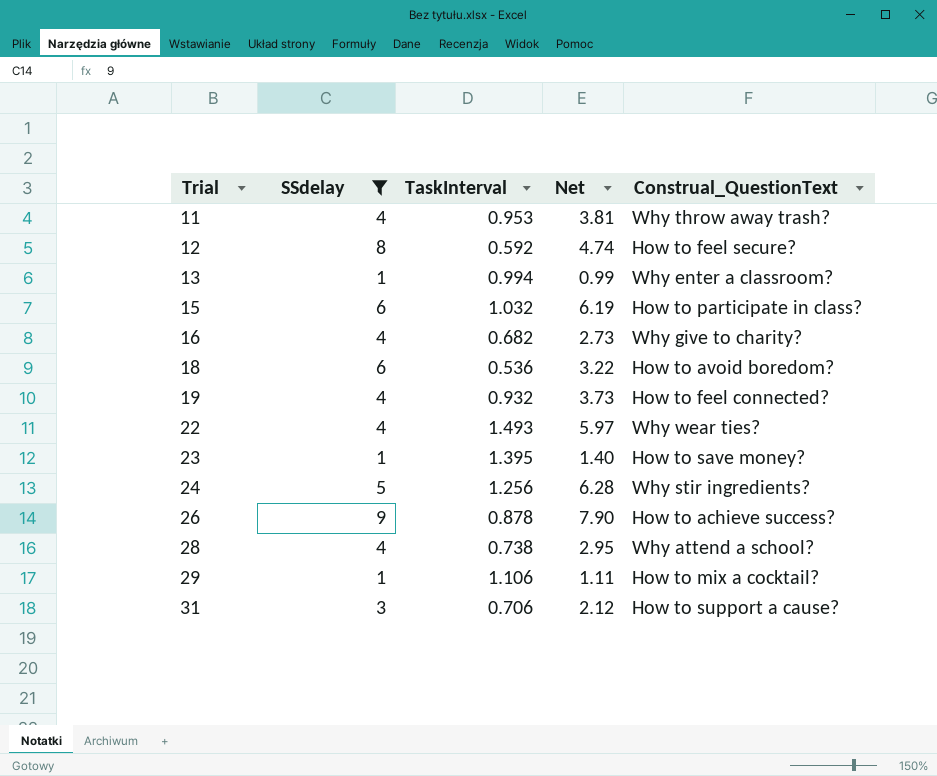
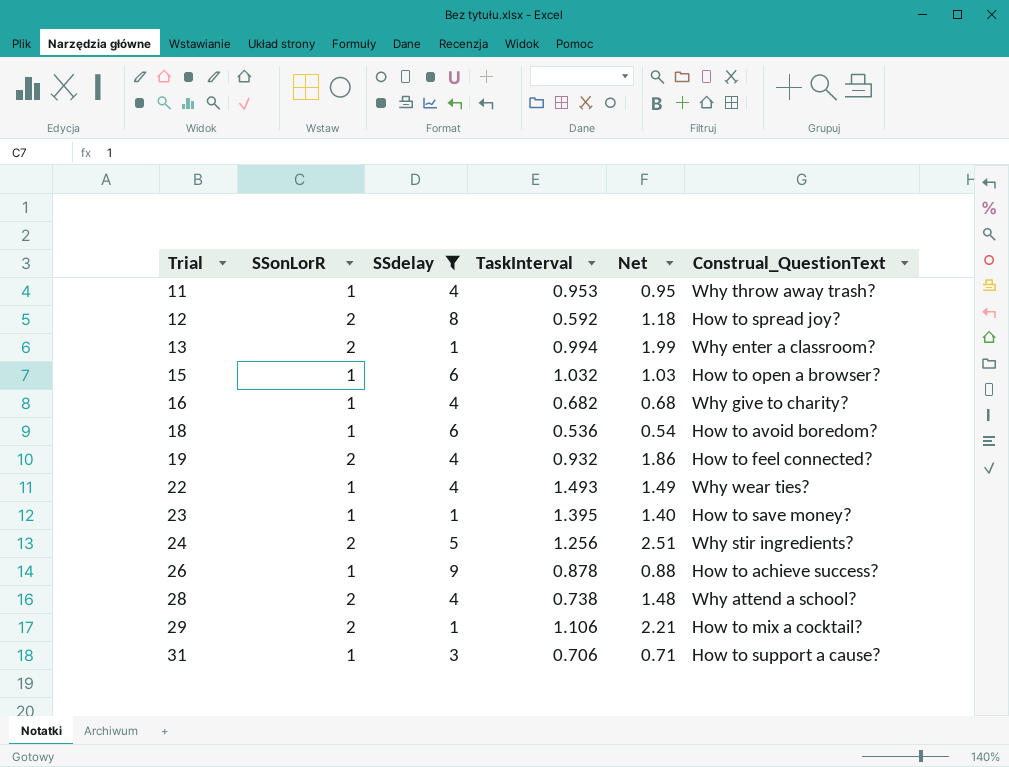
column SSonLorR | position: none -> 2
column Net | formula: [SSdelay] * [TaskInterval] -> [SSonLorR] * [TaskInterval]
12 | Construal_QuestionText: How to feel secure? -> How to spread joy?
15 | Construal_QuestionText: How to participate in class? -> How to open a browser?

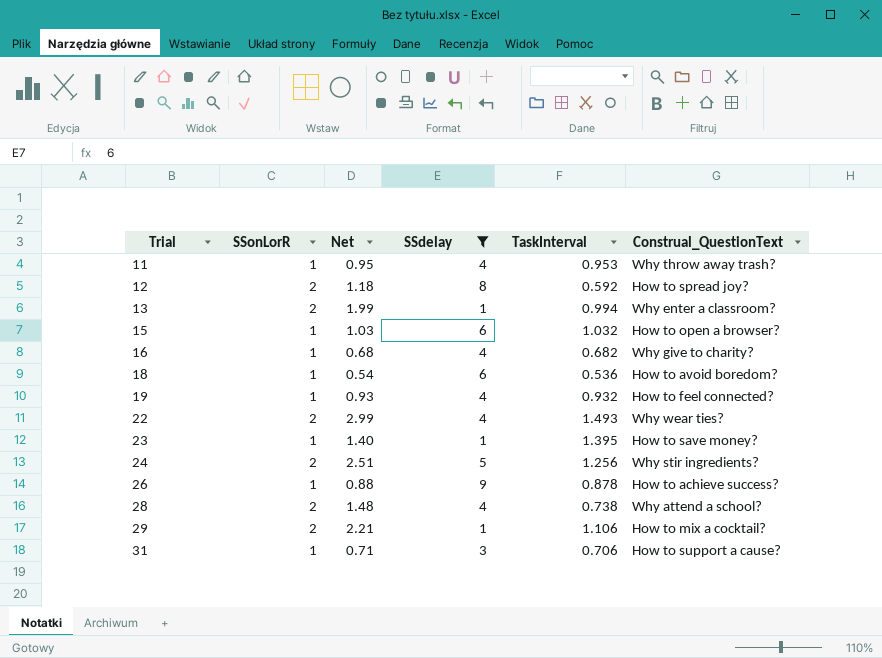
column Net | position: 5 -> 3
19 | SSonLorR: 2 -> 1
19 | Net: 1.86 -> 0.93
22 | SSonLorR: 1 -> 2
22 | Net: 1.49 -> 2.99

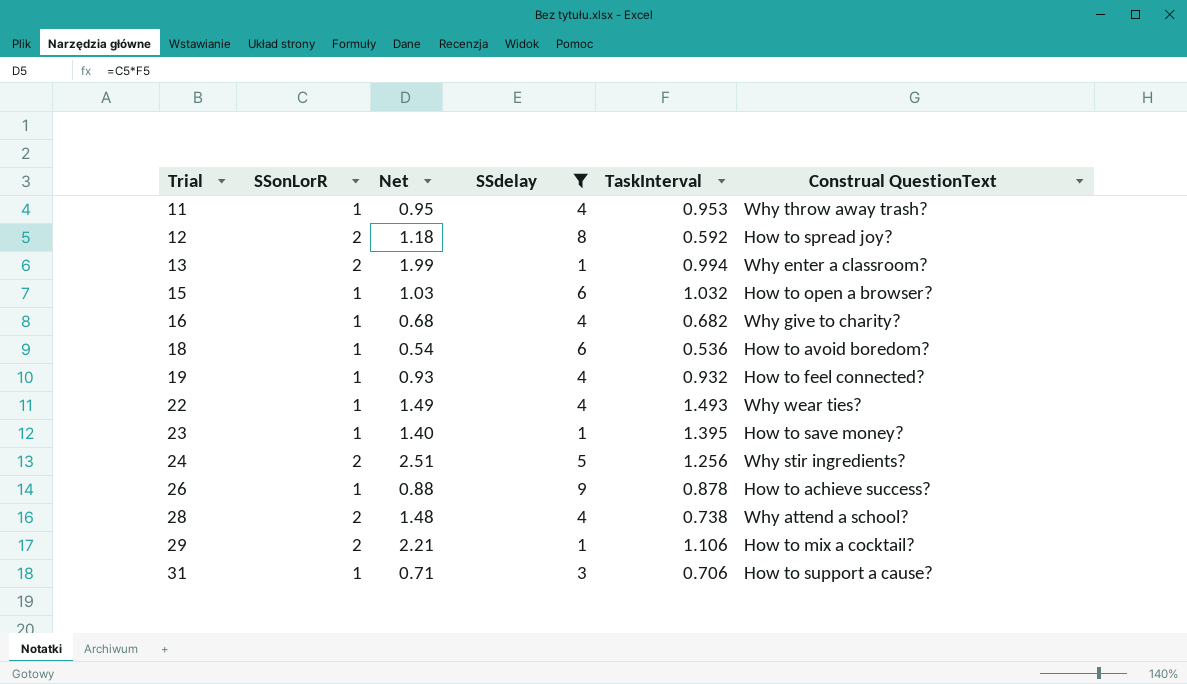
column name: Construal_QuestionText -> Construal QuestionText
22 | SSonLorR: 2 -> 1
22 | Net: 2.99 -> 1.49

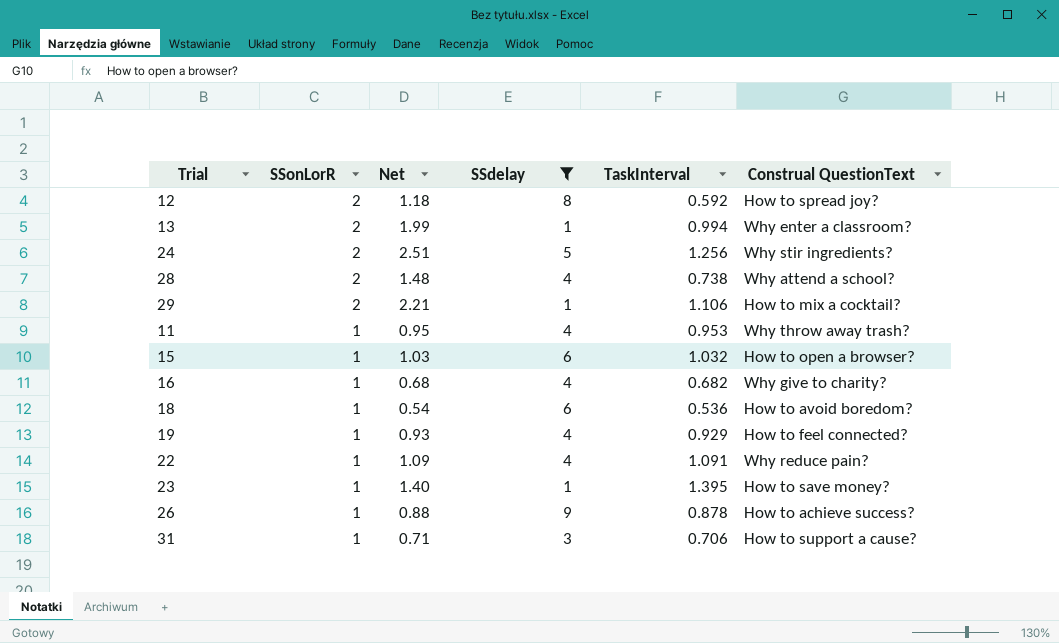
row order: Trial ascending -> SSonLorR descending
19 | TaskInterval: 0.932 -> 0.929
22 | Net: 1.49 -> 1.09
22 | TaskInterval: 1.493 -> 1.091
22 | Construal QuestionText: Why wear ties? -> Why reduce pain?

